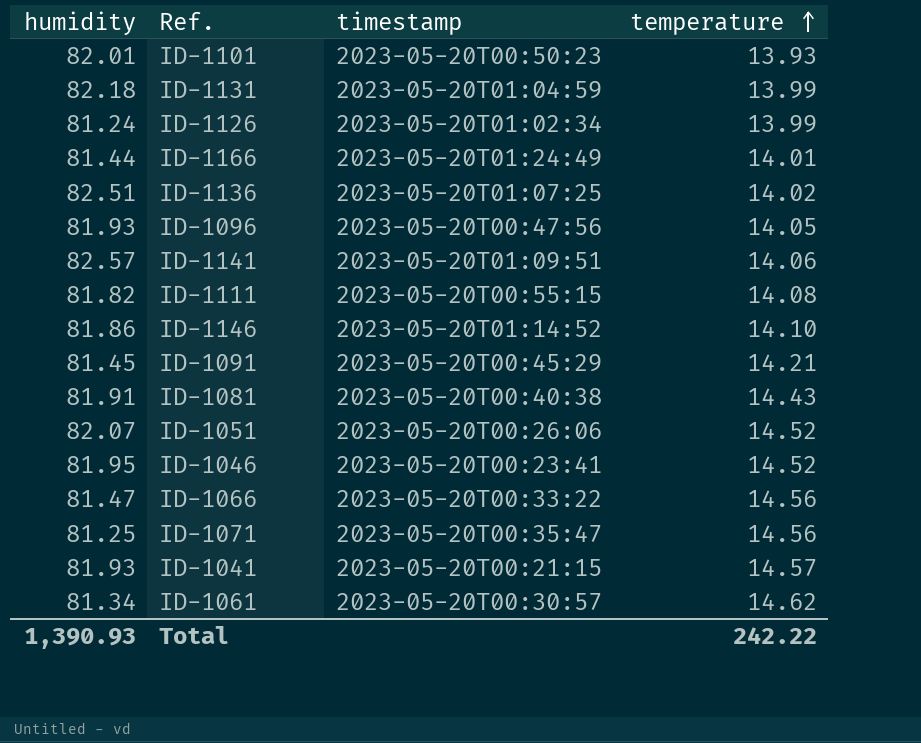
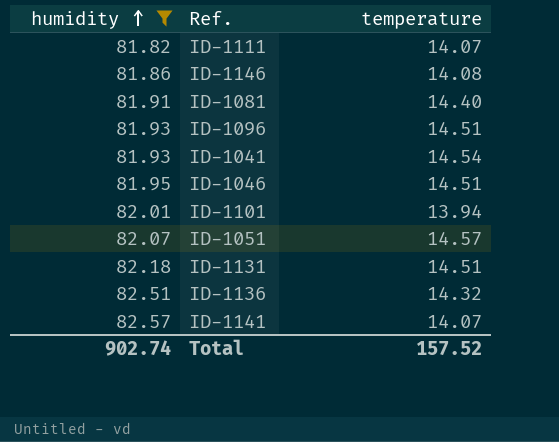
filter: none -> humidity >= 81.82
row order: temperature ascending -> humidity ascending
column timestamp | position: 3 -> none
ID-1111 | temperature: 14.08 -> 14.07
ID-1146 | temperature: 14.10 -> 14.08
ID-1081 | temperature: 14.43 -> 14.40
ID-1096 | temperature: 14.05 -> 14.51
ID-1041 | temperature: 14.57 -> 14.54
ID-1046 | temperature: 14.52 -> 14.51
ID-1101 | temperature: 13.93 -> 13.94
ID-1051 | temperature: 14.52 -> 14.57
ID-1131 | temperature: 13.99 -> 14.51
ID-1136 | temperature: 14.02 -> 14.32
ID-1141 | temperature: 14.06 -> 14.07
Total | humidity: 1,390.93 -> 902.74
Total | temperature: 242.22 -> 157.52

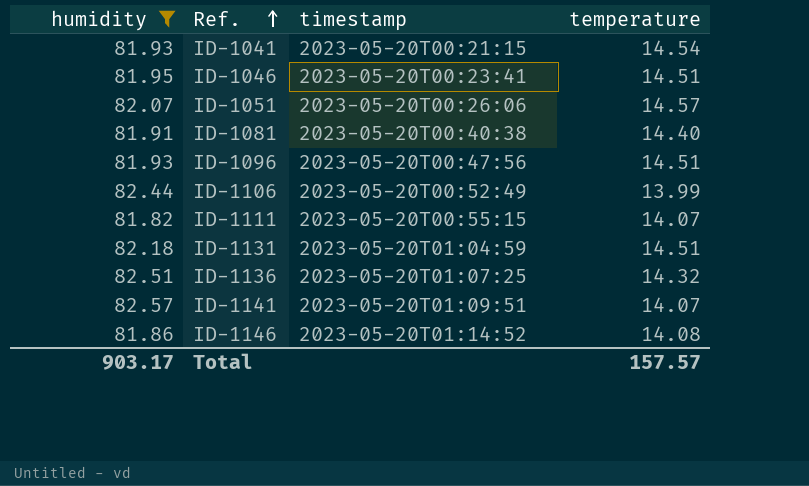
row order: humidity ascending -> Ref. ascending
column timestamp | position: none -> 3
row ID-1101: 82.01 | 13.94 -> none
row ID-1106: none -> 82.44 | 2023-05-20T00:52:49 | 13.99
Total | humidity: 902.74 -> 903.17
Total | temperature: 157.52 -> 157.57

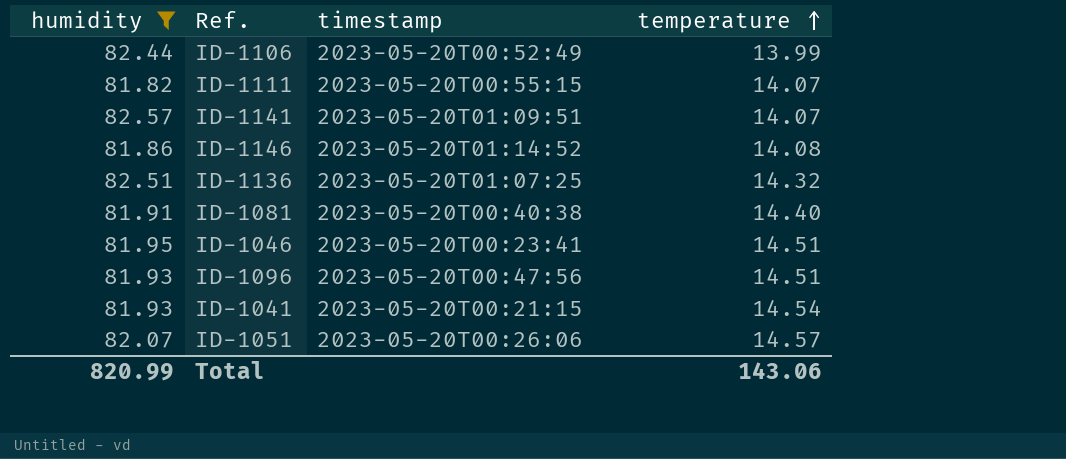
row order: Ref. ascending -> temperature ascending
row ID-1131: 82.18 | 2023-05-20T01:04:59 | 14.51 -> none
Total | humidity: 903.17 -> 820.99
Total | temperature: 157.57 -> 143.06

